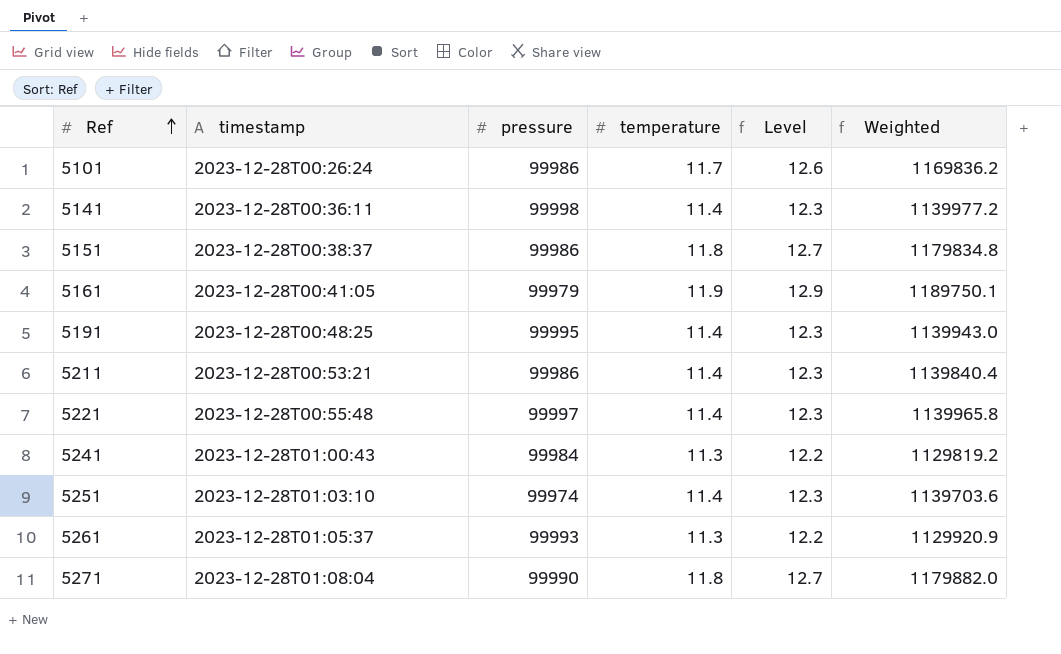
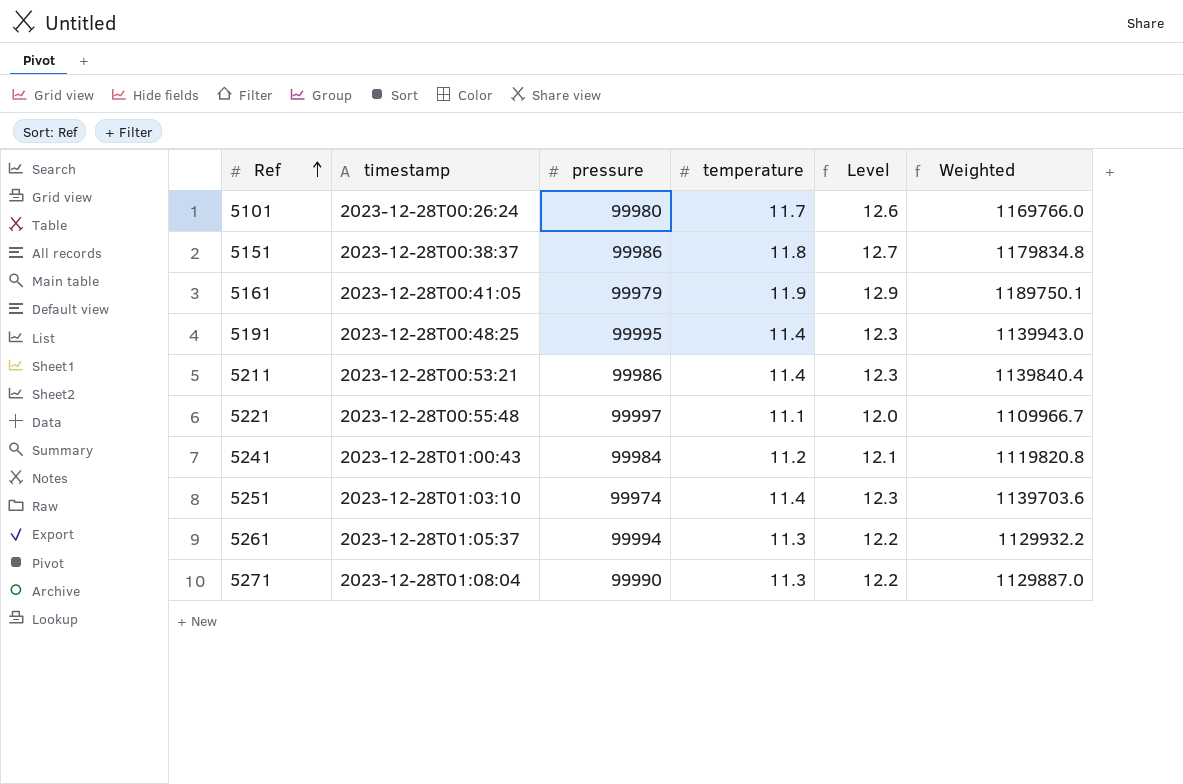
row 5141: 2023-12-28T00:36:11 | 99998 | 11.4 | 12.3 | 1139977.2 -> none
5101 | pressure: 99986 -> 99980
5101 | Weighted: 1169836.2 -> 1169766.0
5221 | temperature: 11.4 -> 11.1
5221 | Level: 12.3 -> 12.0
5221 | Weighted: 1139965.8 -> 1109966.7
5241 | temperature: 11.3 -> 11.2
5241 | Level: 12.2 -> 12.1
5241 | Weighted: 1129819.2 -> 1119820.8
5261 | pressure: 99993 -> 99994
5261 | Weighted: 1129920.9 -> 1129932.2
5271 | temperature: 11.8 -> 11.3
5271 | Level: 12.7 -> 12.2
5271 | Weighted: 1179882.0 -> 1129887.0

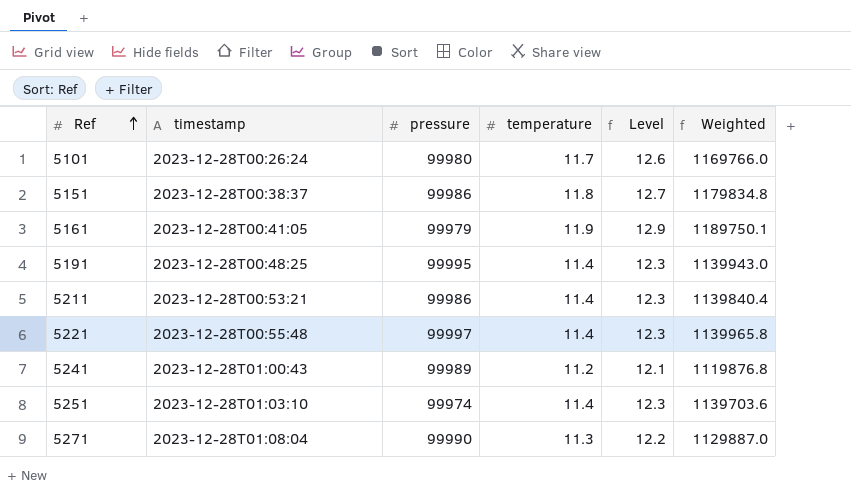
row 5261: 2023-12-28T01:05:37 | 99994 | 11.3 | 12.2 | 1129932.2 -> none
5221 | temperature: 11.1 -> 11.4
5221 | Level: 12.0 -> 12.3
5221 | Weighted: 1109966.7 -> 1139965.8
5241 | pressure: 99984 -> 99989
5241 | Weighted: 1119820.8 -> 1119876.8

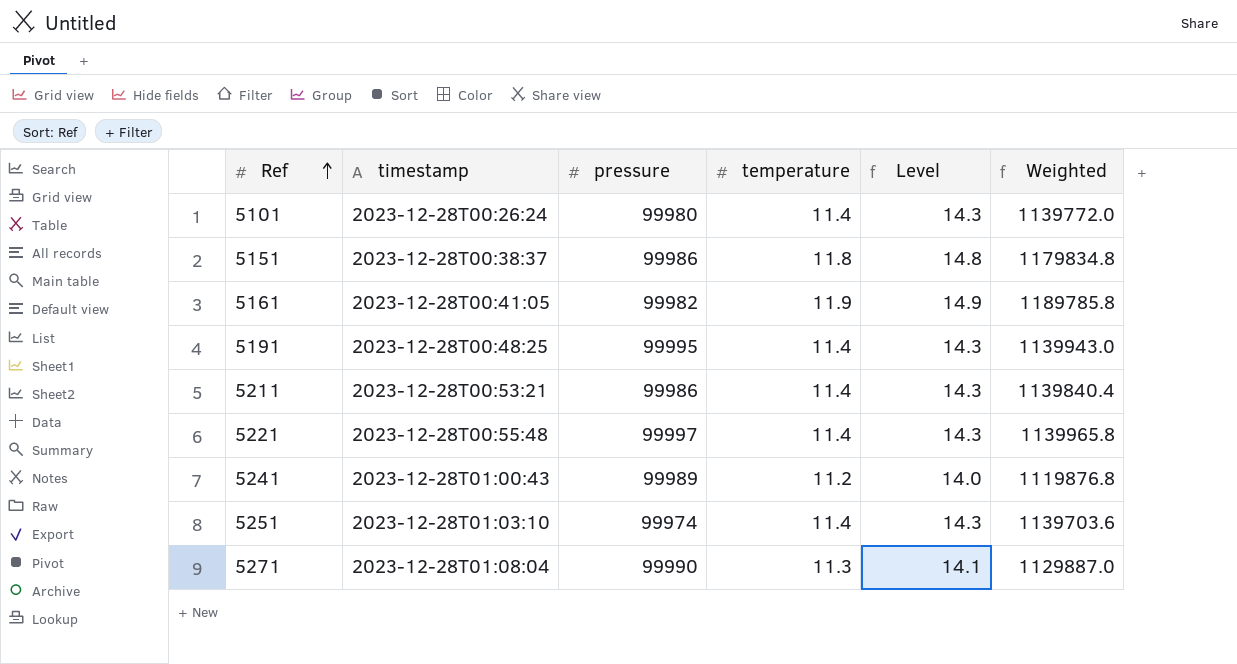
column Level | formula: [temperature] * 1.08 -> [temperature] * 1.25
5101 | temperature: 11.7 -> 11.4
5101 | Weighted: 1169766.0 -> 1139772.0
5161 | pressure: 99979 -> 99982
5161 | Weighted: 1189750.1 -> 1189785.8

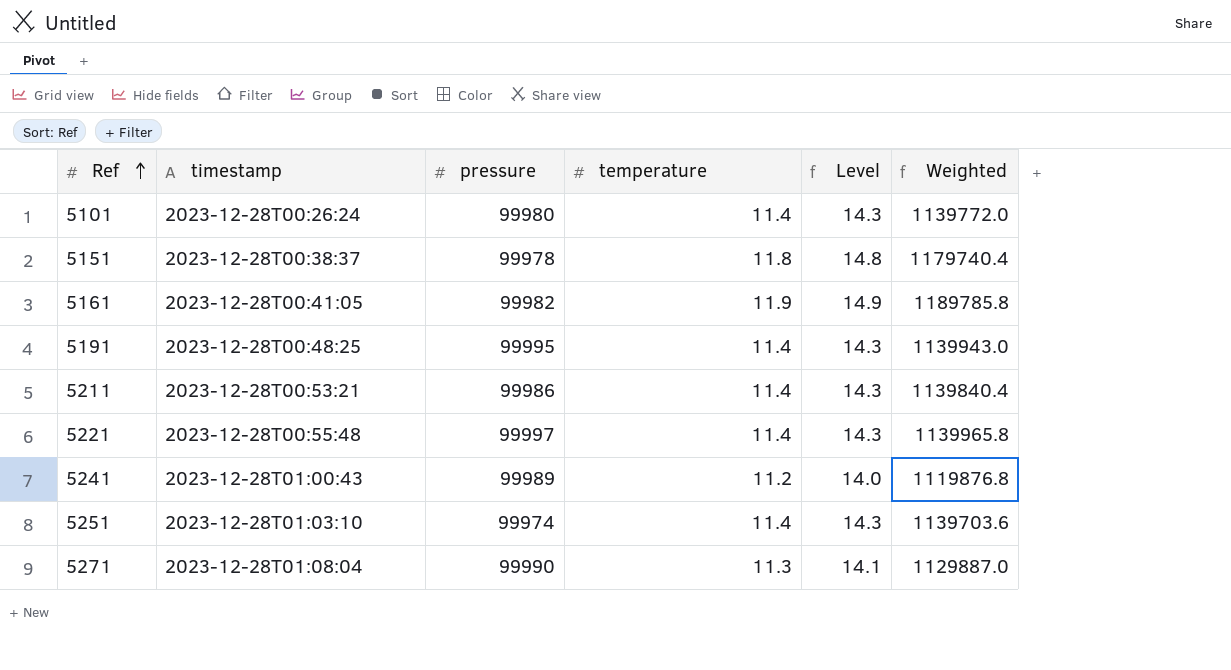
5151 | pressure: 99986 -> 99978
5151 | Weighted: 1179834.8 -> 1179740.4

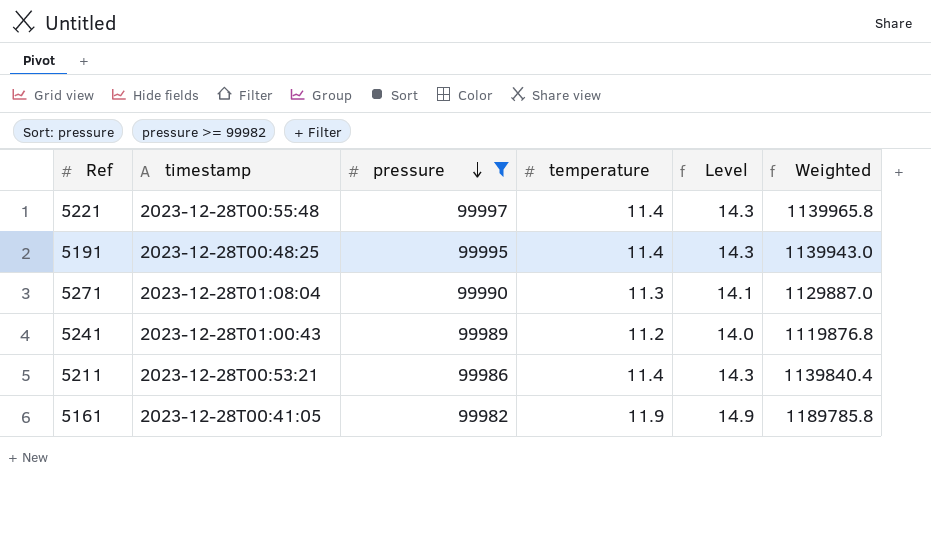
filter: none -> pressure >= 99982
row order: Ref ascending -> pressure descending

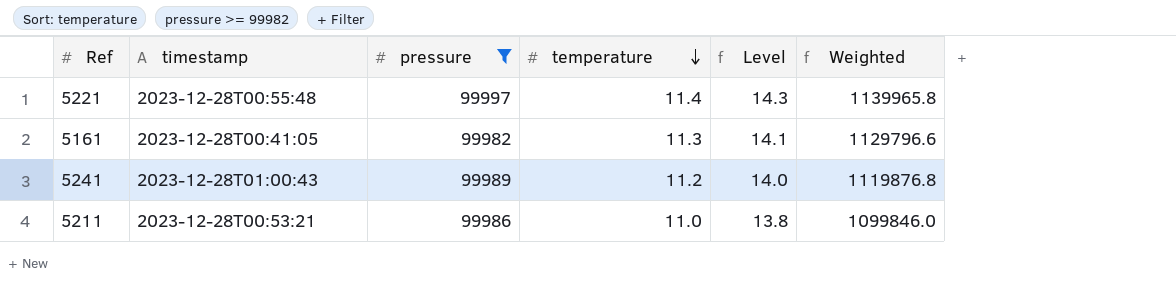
row order: pressure descending -> temperature descending
row 5191: 2023-12-28T00:48:25 | 99995 | 11.4 | 14.3 | 1139943.0 -> none
row 5271: 2023-12-28T01:08:04 | 99990 | 11.3 | 14.1 | 1129887.0 -> none
5161 | temperature: 11.9 -> 11.3
5161 | Level: 14.9 -> 14.1
5161 | Weighted: 1189785.8 -> 1129796.6
5211 | temperature: 11.4 -> 11.0
5211 | Level: 14.3 -> 13.8
5211 | Weighted: 1139840.4 -> 1099846.0

